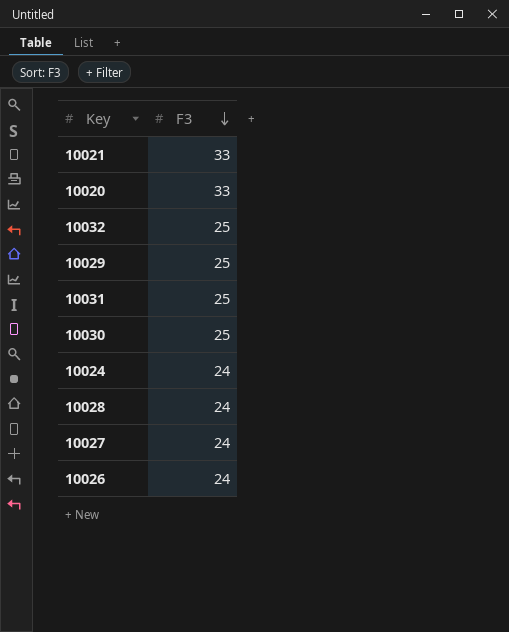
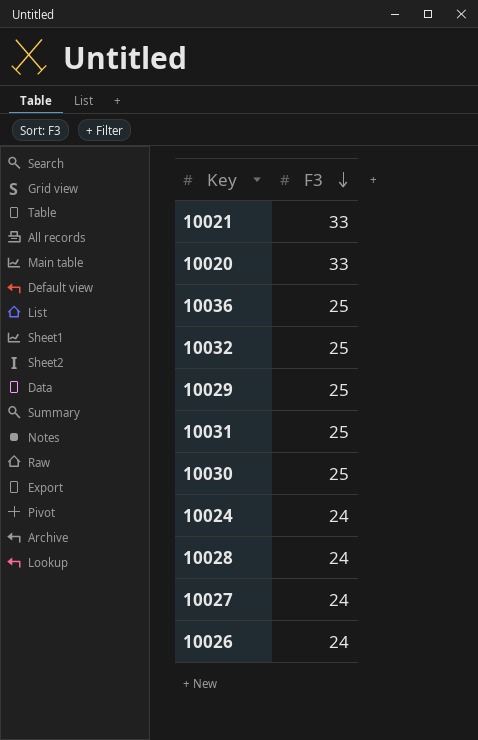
row 10036: none -> 25

